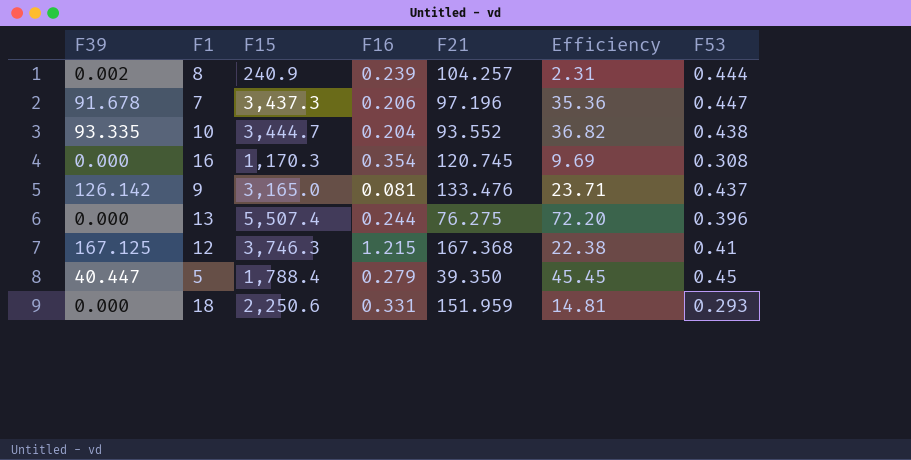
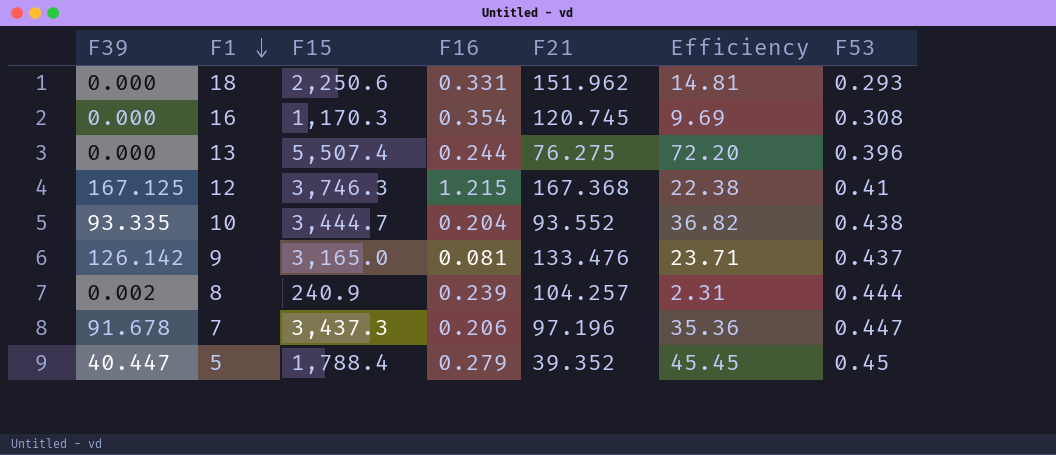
row order: none -> F1 descending
18 | F21: 151.959 -> 151.962
5 | F21: 39.350 -> 39.352

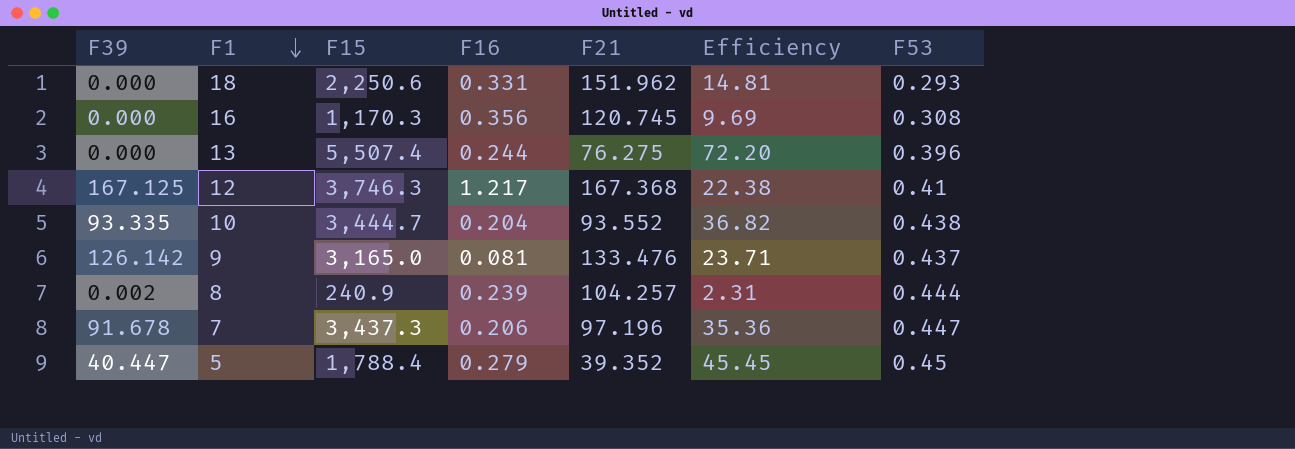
16 | F16: 0.354 -> 0.356
12 | F16: 1.215 -> 1.217

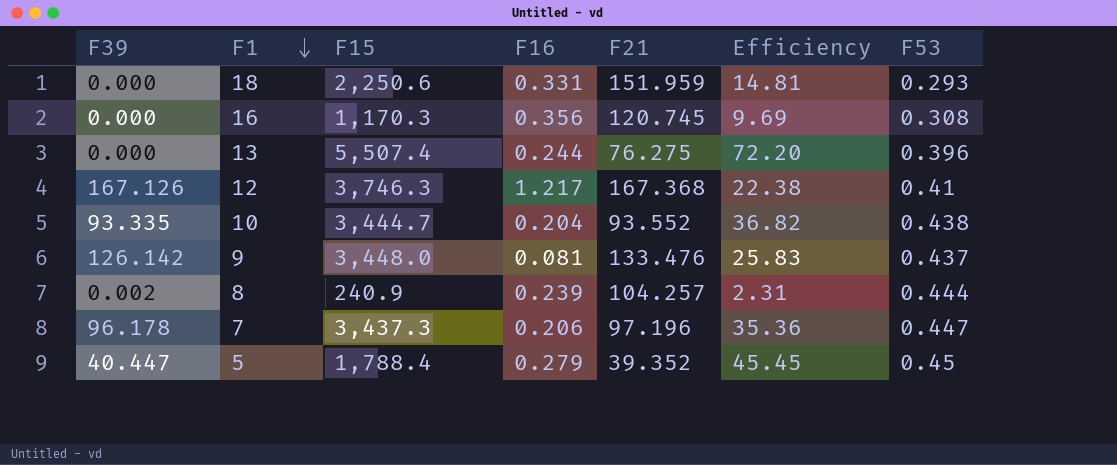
18 | F21: 151.962 -> 151.959
12 | F39: 167.125 -> 167.126
9 | F15: 3,165.0 -> 3,448.0
9 | Efficiency: 23.71 -> 25.83
7 | F39: 91.678 -> 96.178

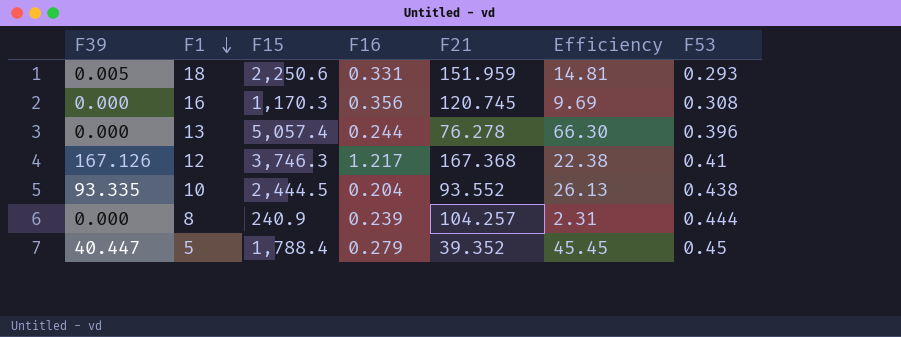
row 9: 126.142 | 3,448.0 | 0.081 | 133.476 | 25.83 | 0.437 -> none
row 7: 96.178 | 3,437.3 | 0.206 | 97.196 | 35.36 | 0.447 -> none
18 | F39: 0.000 -> 0.005
13 | F15: 5,507.4 -> 5,057.4
13 | F21: 76.275 -> 76.278
13 | Efficiency: 72.20 -> 66.30
10 | F15: 3,444.7 -> 2,444.5
10 | Efficiency: 36.82 -> 26.13
8 | F39: 0.002 -> 0.000

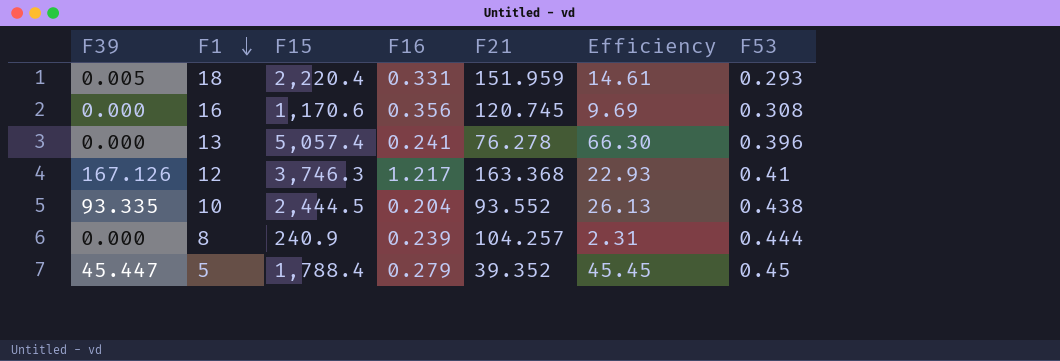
18 | F15: 2,250.6 -> 2,220.4
18 | Efficiency: 14.81 -> 14.61
16 | F15: 1,170.3 -> 1,170.6
13 | F16: 0.244 -> 0.241
12 | F21: 167.368 -> 163.368
12 | Efficiency: 22.38 -> 22.93
5 | F39: 40.447 -> 45.447

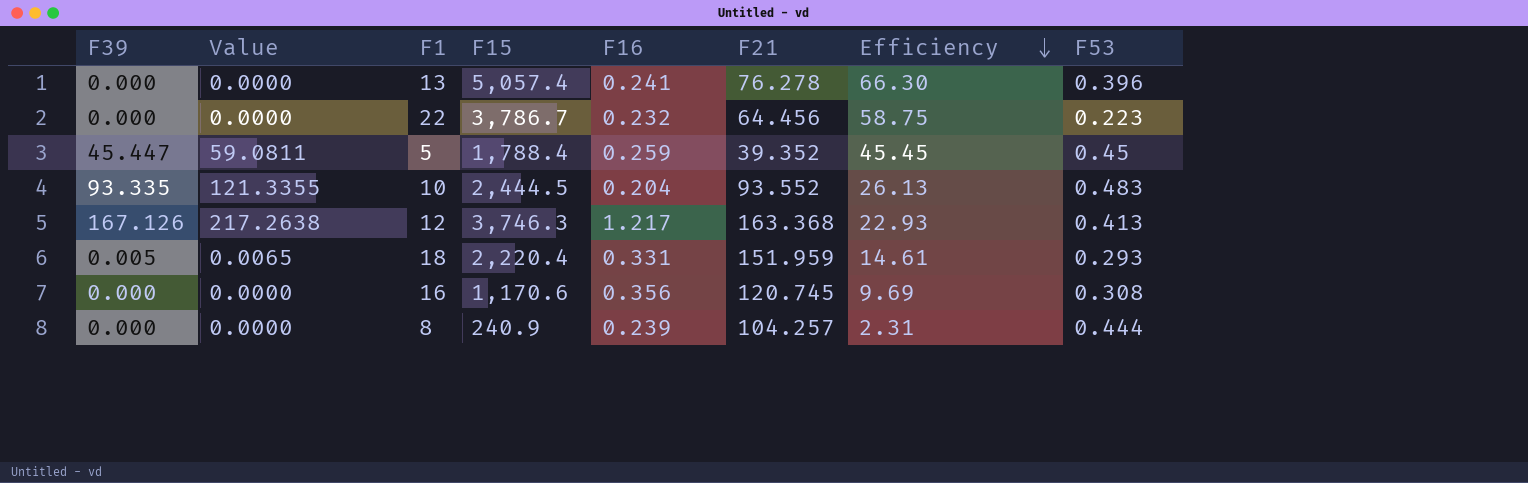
row order: F1 descending -> Efficiency descending
column Value | formula: none -> [F39] * 1.3
row 22: none -> 0.000 | 0.0000 | 3,786.7 | 0.232 | 64.456 | 58.75 | 0.223
5 | F16: 0.279 -> 0.259
10 | F53: 0.438 -> 0.483
12 | F53: 0.41 -> 0.413

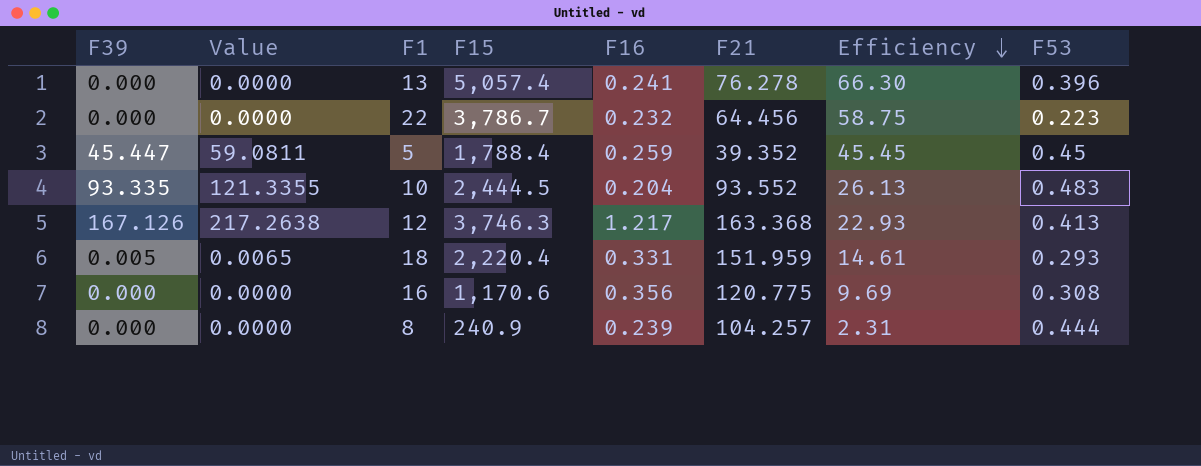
16 | F21: 120.745 -> 120.775

